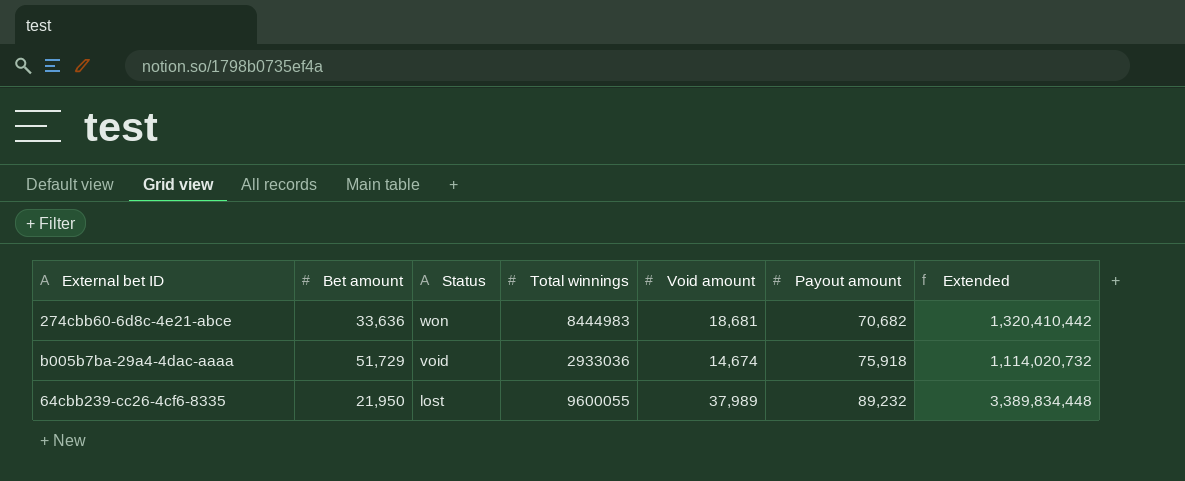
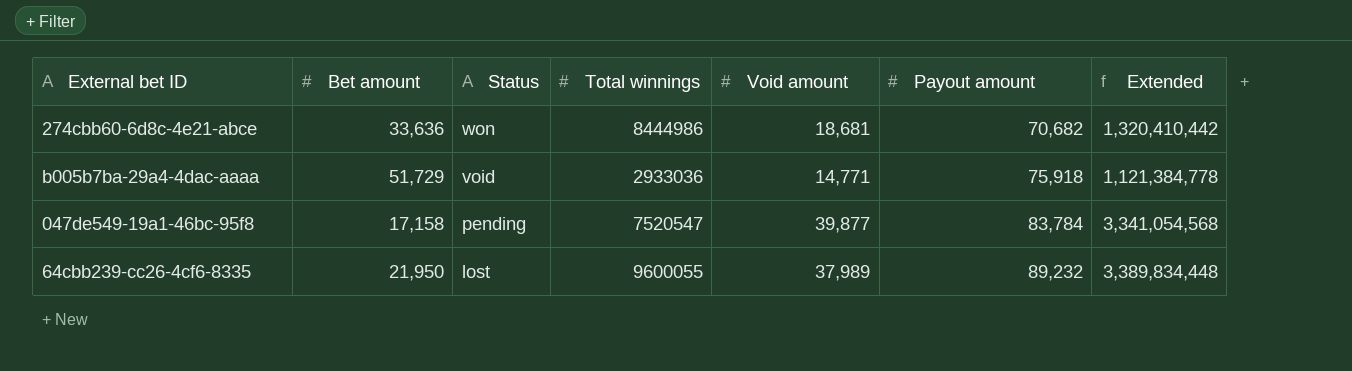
274cbb60-6d8c-4e21-abce | Total winnings: 8444983 -> 8444986
b005b7ba-29a4-4dac-aaaa | Void amount: 14,674 -> 14,771
b005b7ba-29a4-4dac-aaaa | Extended: 1,114,020,732 -> 1,121,384,778
row 047de549-19a1-46bc-95f8: none -> 17,158 | pending | 7520547 | 39,877 | 83,784 | 3,341,054,568

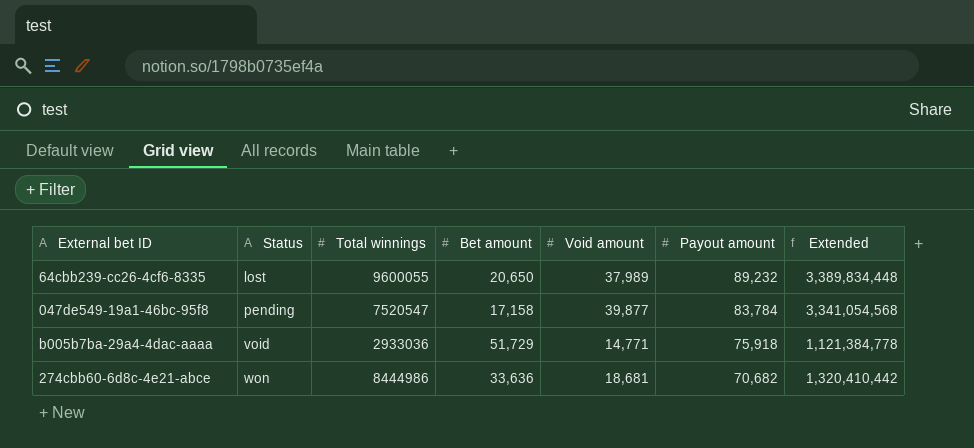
row order: Status descending -> Status ascending
column Bet amount | position: 2 -> 4
64cbb239-cc26-4cf6-8335 | Bet amount: 21,950 -> 20,650

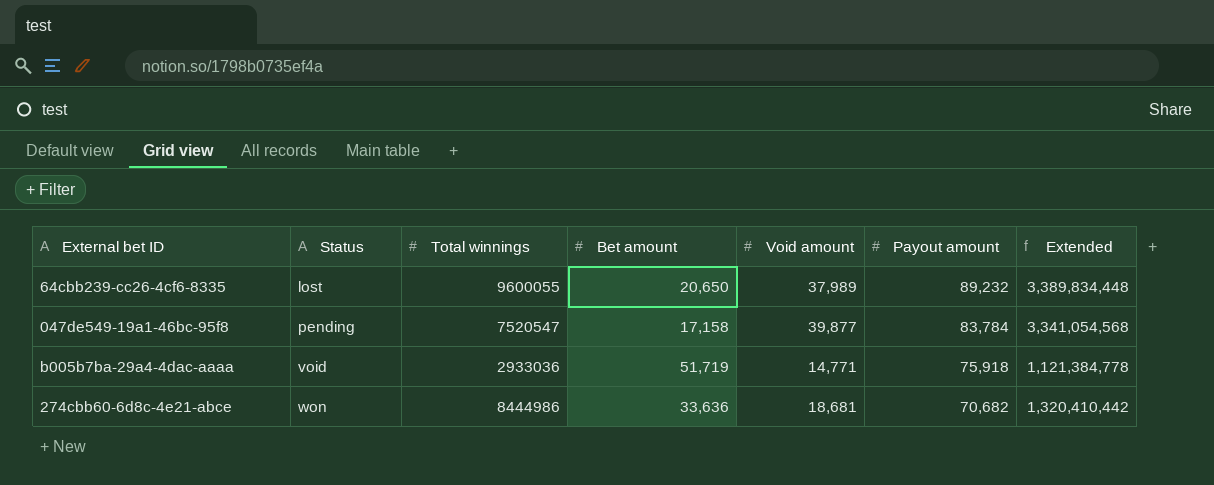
b005b7ba-29a4-4dac-aaaa | Bet amount: 51,729 -> 51,719

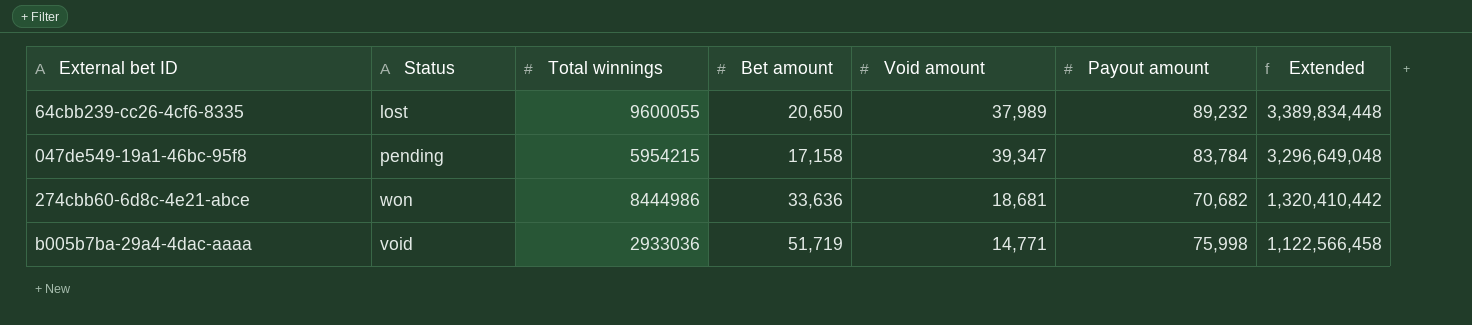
row order: Status ascending -> Extended descending
047de549-19a1-46bc-95f8 | Total winnings: 7520547 -> 5954215
047de549-19a1-46bc-95f8 | Void amount: 39,877 -> 39,347
047de549-19a1-46bc-95f8 | Extended: 3,341,054,568 -> 3,296,649,048
b005b7ba-29a4-4dac-aaaa | Payout amount: 75,918 -> 75,998
b005b7ba-29a4-4dac-aaaa | Extended: 1,121,384,778 -> 1,122,566,458

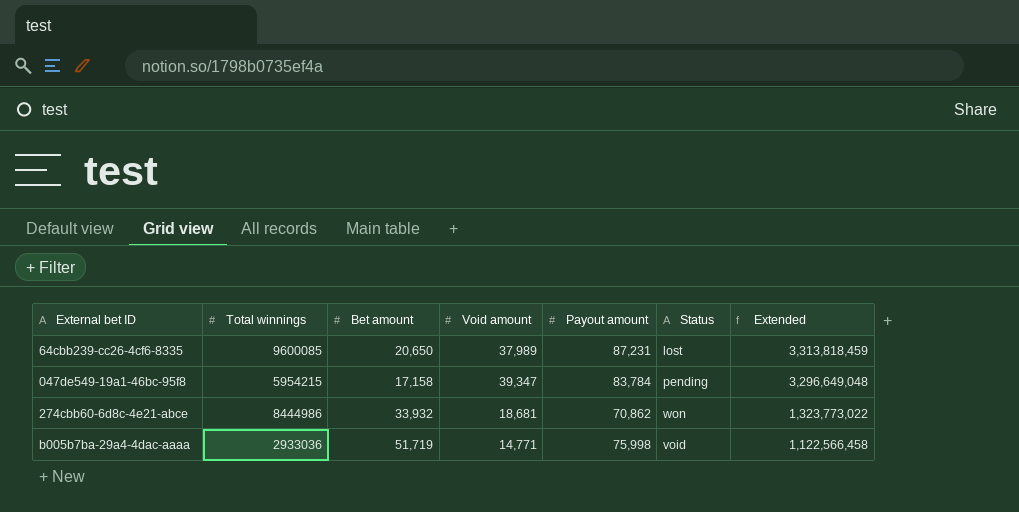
column Status | position: 2 -> 6
64cbb239-cc26-4cf6-8335 | Total winnings: 9600055 -> 9600085
64cbb239-cc26-4cf6-8335 | Payout amount: 89,232 -> 87,231
64cbb239-cc26-4cf6-8335 | Extended: 3,389,834,448 -> 3,313,818,459
274cbb60-6d8c-4e21-abce | Bet amount: 33,636 -> 33,932
274cbb60-6d8c-4e21-abce | Payout amount: 70,682 -> 70,862
274cbb60-6d8c-4e21-abce | Extended: 1,320,410,442 -> 1,323,773,022

